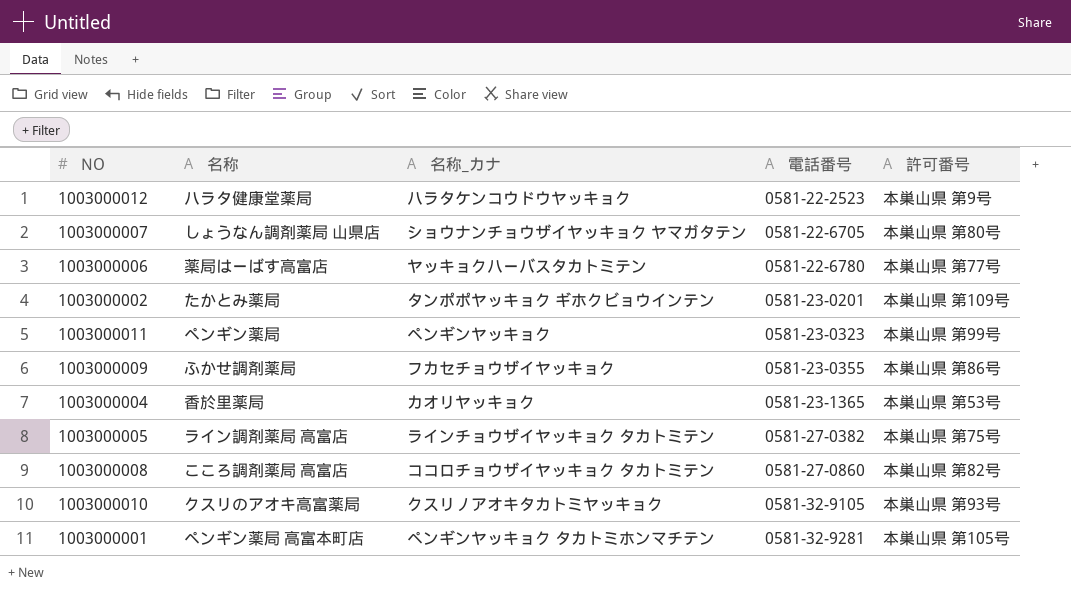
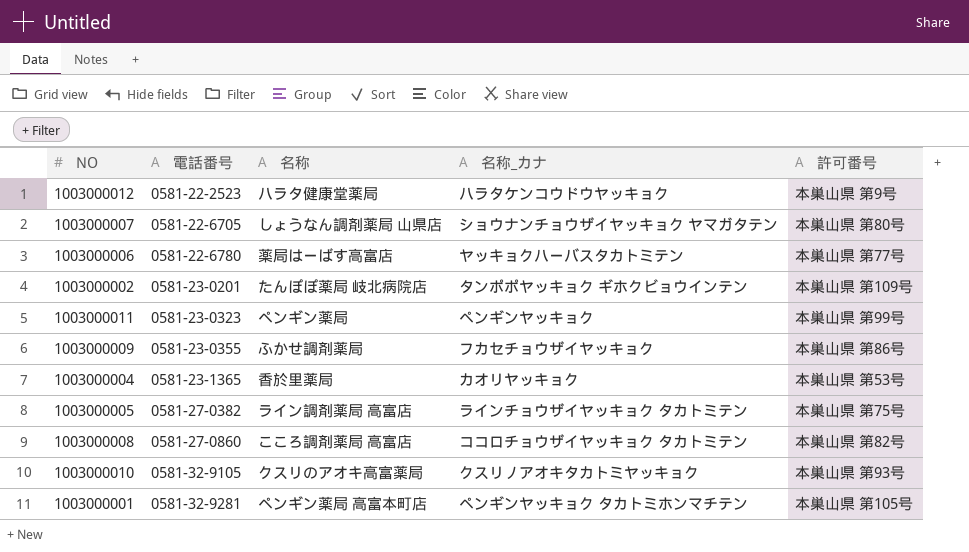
column 電話番号 | position: 4 -> 2
1003000002 | 名称: たかとみ薬局 -> たんぽぽ薬局 岐北病院店

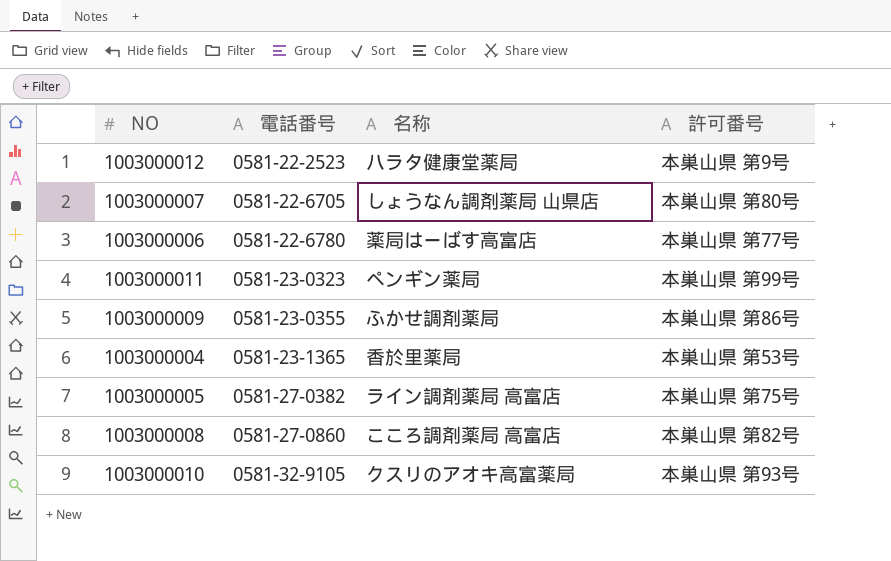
column 名称_カナ | position: 4 -> none
row 1003000002: 0581-23-0201 | たんぽぽ薬局 岐北病院店 | タンポポヤッキョク ギホクビョウインテン | 本巣山県 第109号 -> none
row 1003000001: 0581-32-9281 | ペンギン薬局 高富本町店 | ペンギンヤッキョク タカトミホンマチテン | 本巣山県 第105号 -> none

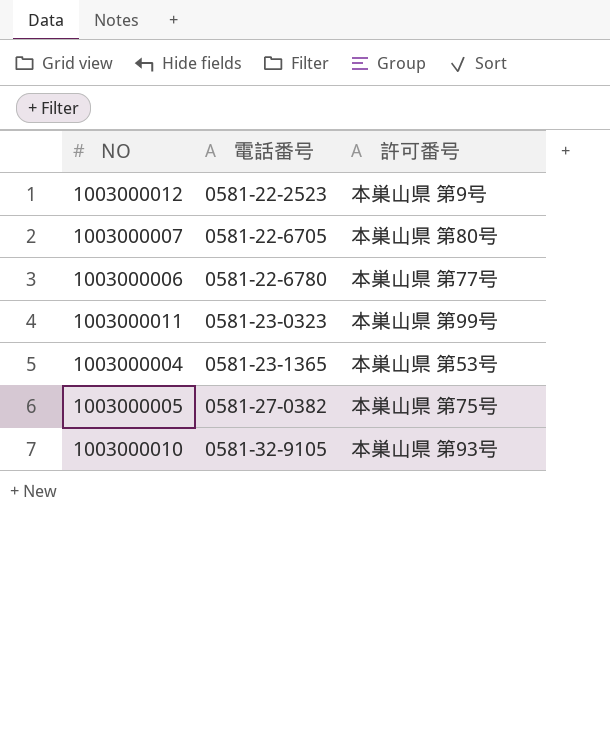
column 名称 | position: 3 -> none
row 1003000009: 0581-23-0355 | ふかせ調剤薬局 | 本巣山県 第86号 -> none
row 1003000008: 0581-27-0860 | こころ調剤薬局 高富店 | 本巣山県 第82号 -> none

